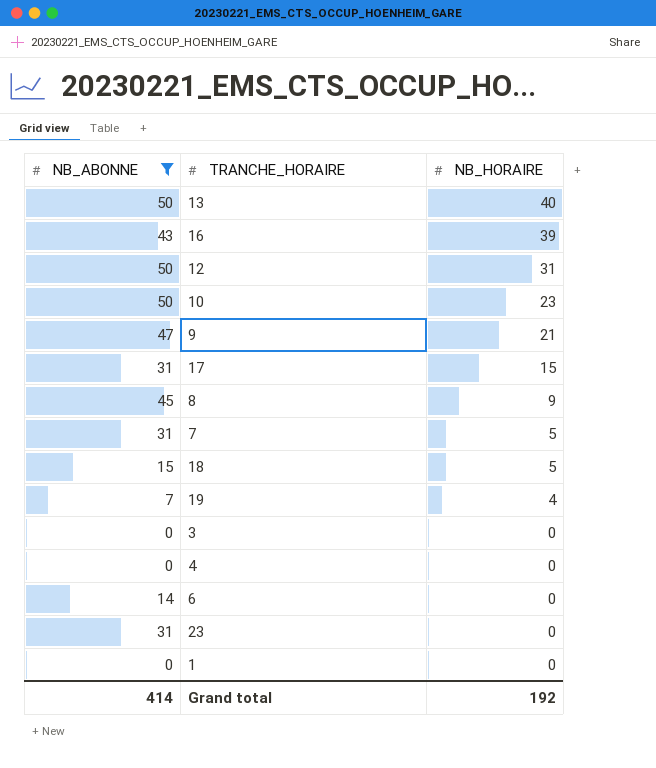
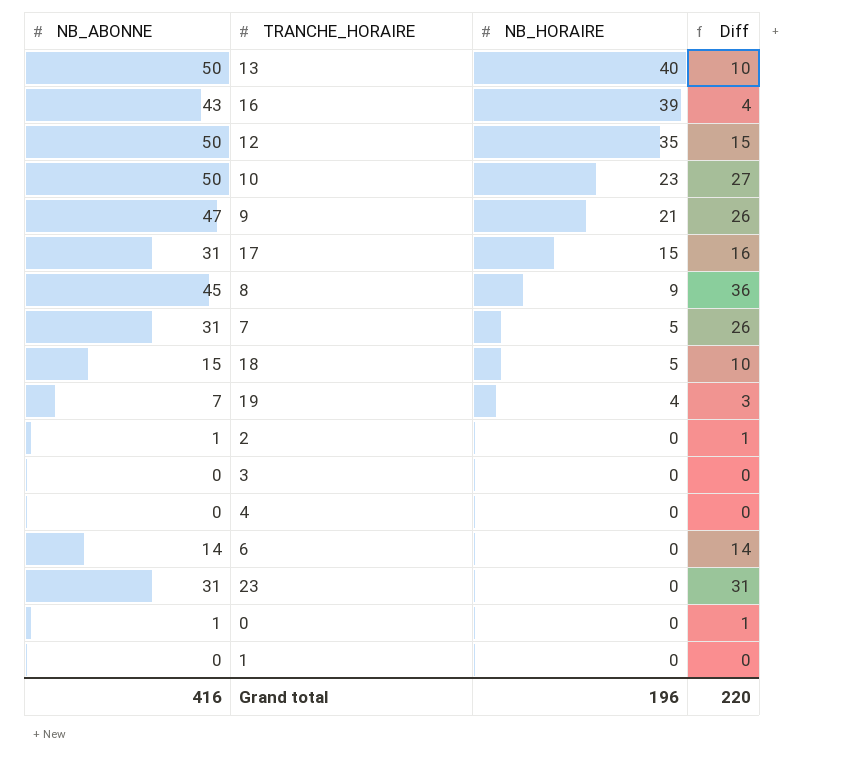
filter: NB_ABONNE != 1 -> none
column Diff | formula: none -> [NB_ABONNE] - [NB_HORAIRE]
12 | NB_HORAIRE: 31 -> 35
Grand total | NB_ABONNE: 414 -> 416
Grand total | NB_HORAIRE: 192 -> 196

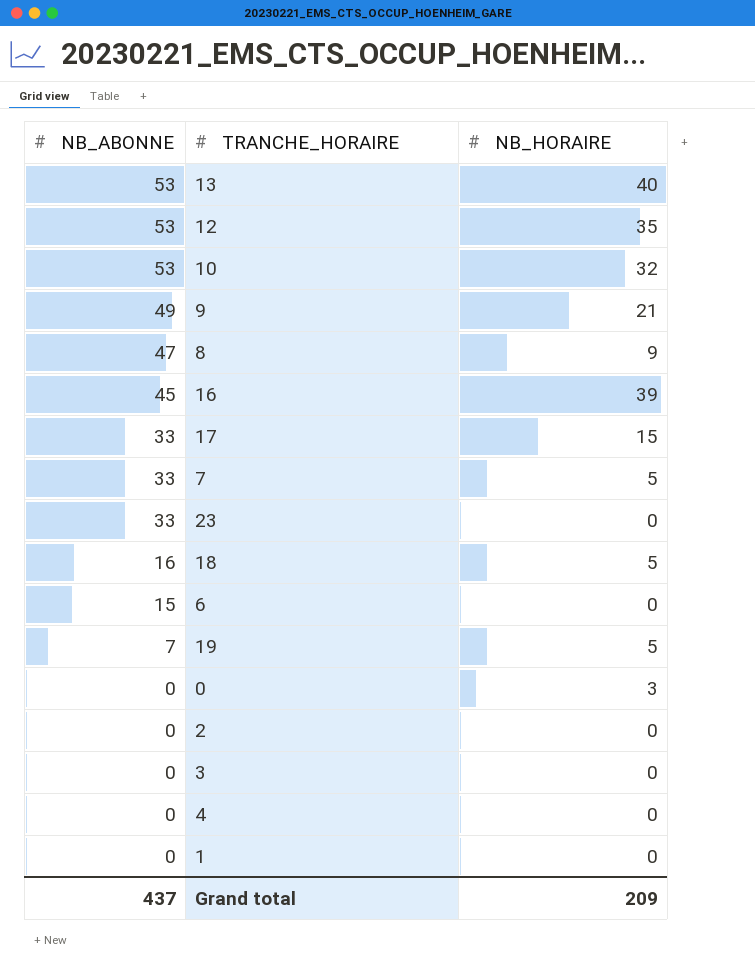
row order: NB_HORAIRE descending -> NB_ABONNE descending
column Diff | formula: [NB_ABONNE] - [NB_HORAIRE] -> none
13 | NB_ABONNE: 50 -> 53
12 | NB_ABONNE: 50 -> 53
10 | NB_ABONNE: 50 -> 53
10 | NB_HORAIRE: 23 -> 32
9 | NB_ABONNE: 47 -> 49
8 | NB_ABONNE: 45 -> 47
16 | NB_ABONNE: 43 -> 45
17 | NB_ABONNE: 31 -> 33
7 | NB_ABONNE: 31 -> 33
23 | NB_ABONNE: 31 -> 33
18 | NB_ABONNE: 15 -> 16
6 | NB_ABONNE: 14 -> 15
19 | NB_HORAIRE: 4 -> 5
0 | NB_ABONNE: 1 -> 0
0 | NB_HORAIRE: 0 -> 3
2 | NB_ABONNE: 1 -> 0
Grand total | NB_ABONNE: 416 -> 437
Grand total | NB_HORAIRE: 196 -> 209

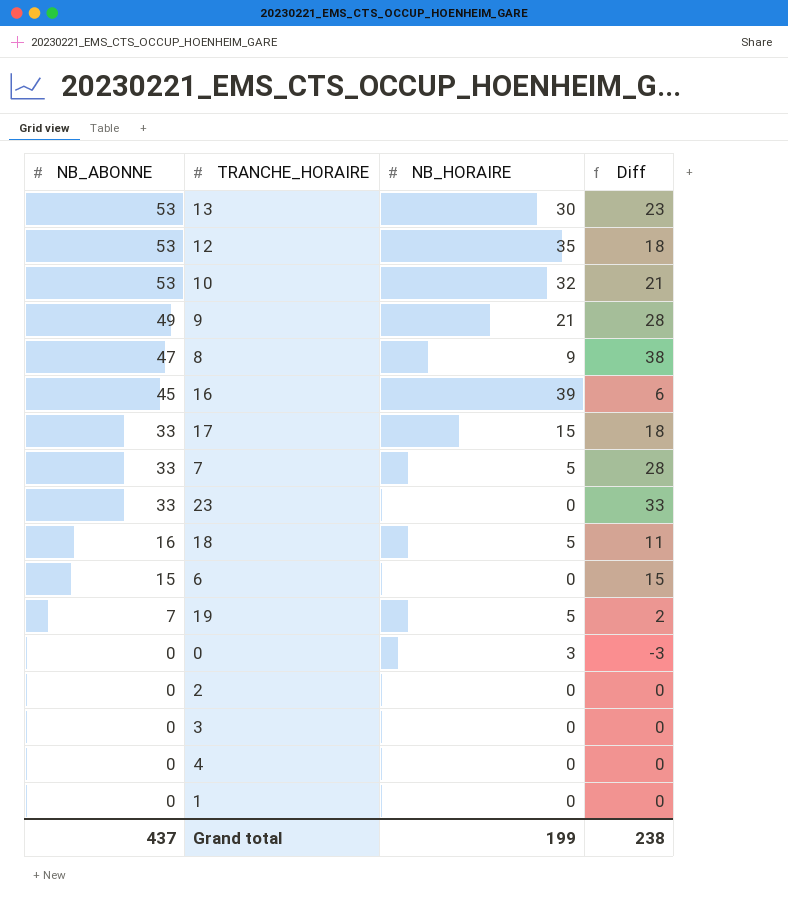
column Diff | formula: none -> [NB_ABONNE] - [NB_HORAIRE]
13 | NB_HORAIRE: 40 -> 30
Grand total | NB_HORAIRE: 209 -> 199

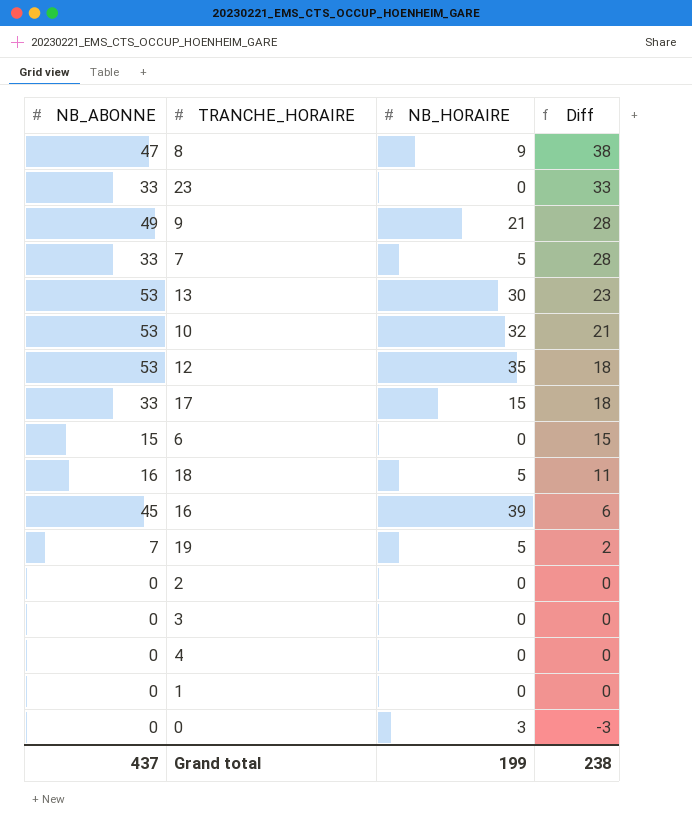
row order: NB_ABONNE descending -> Diff descending

